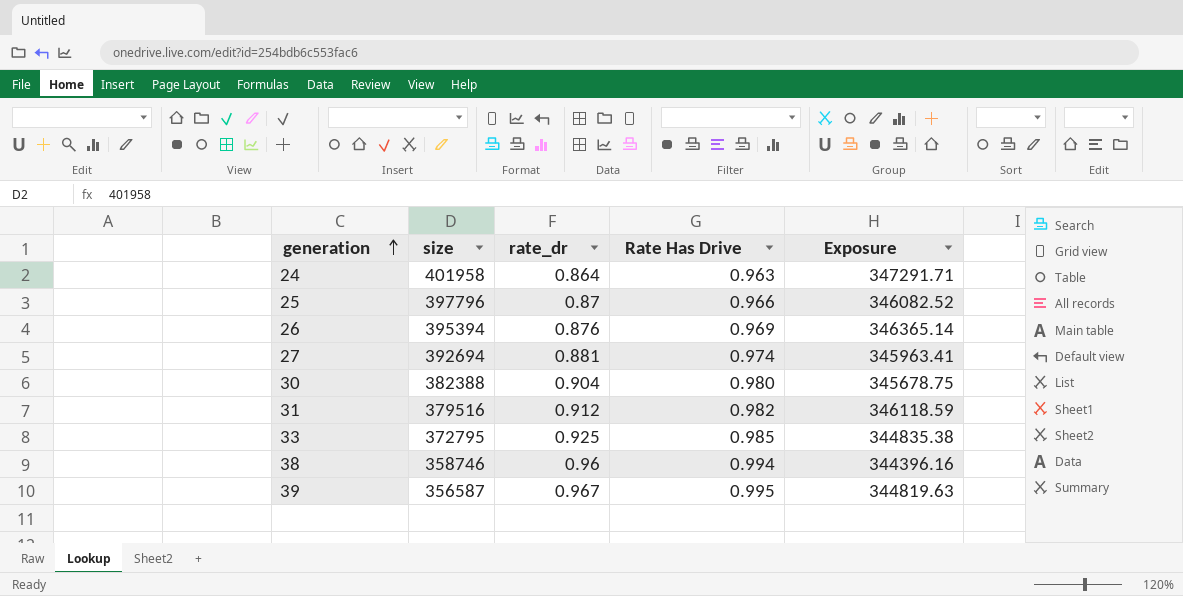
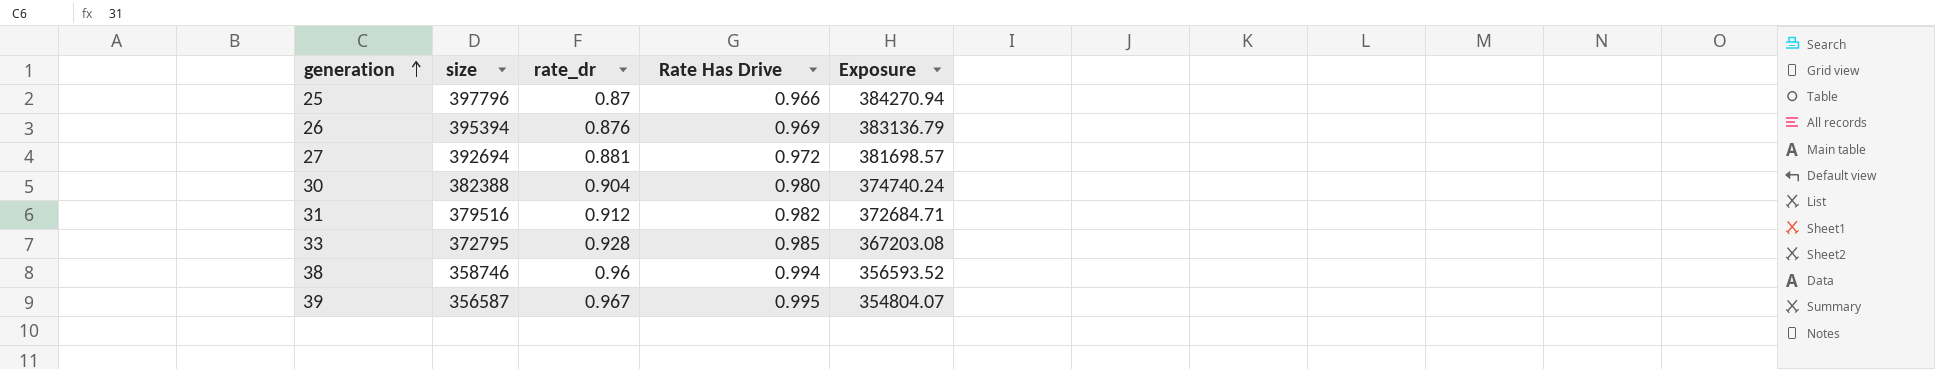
column Exposure | formula: [size] * [rate_dr] -> [size] * [Rate Has Drive]
row 24: 401958 | 0.864 | 0.963 | 347291.71 -> none
27 | Rate Has Drive: 0.974 -> 0.972
33 | rate_dr: 0.925 -> 0.928

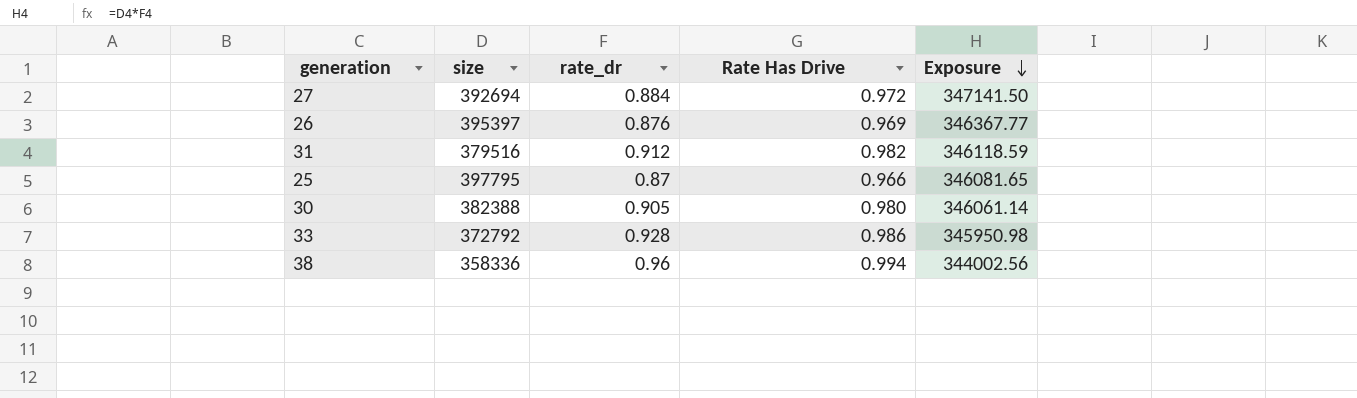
row order: generation ascending -> Exposure descending
column Exposure | formula: [size] * [Rate Has Drive] -> [size] * [rate_dr]
row 39: 356587 | 0.967 | 0.995 | 354804.07 -> none
27 | rate_dr: 0.881 -> 0.884
26 | size: 395394 -> 395397
25 | size: 397796 -> 397795
30 | rate_dr: 0.904 -> 0.905
33 | size: 372795 -> 372792
33 | Rate Has Drive: 0.985 -> 0.986
38 | size: 358746 -> 358336

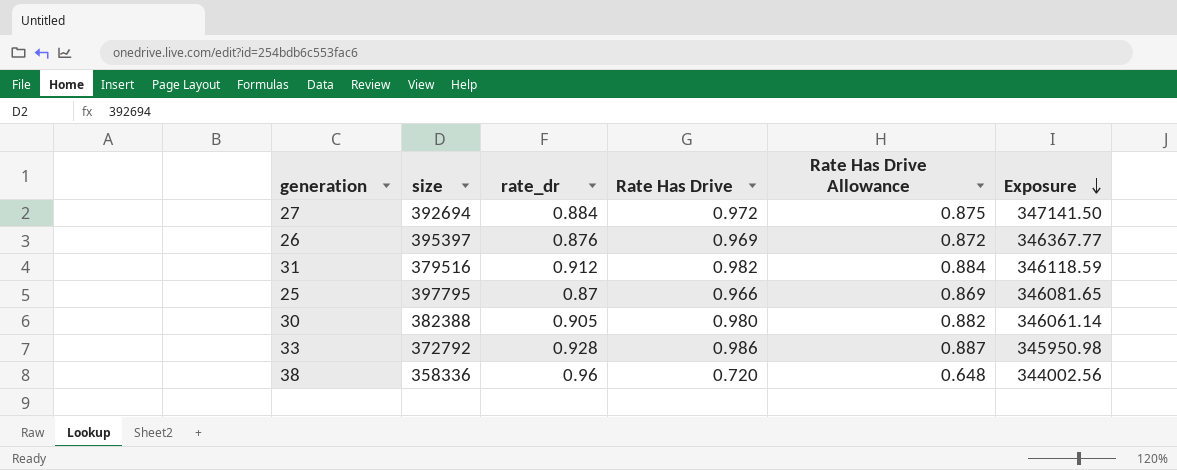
column Rate Has Drive Allowance | formula: none -> [Rate Has Drive] * 0.9
38 | Rate Has Drive: 0.994 -> 0.720

